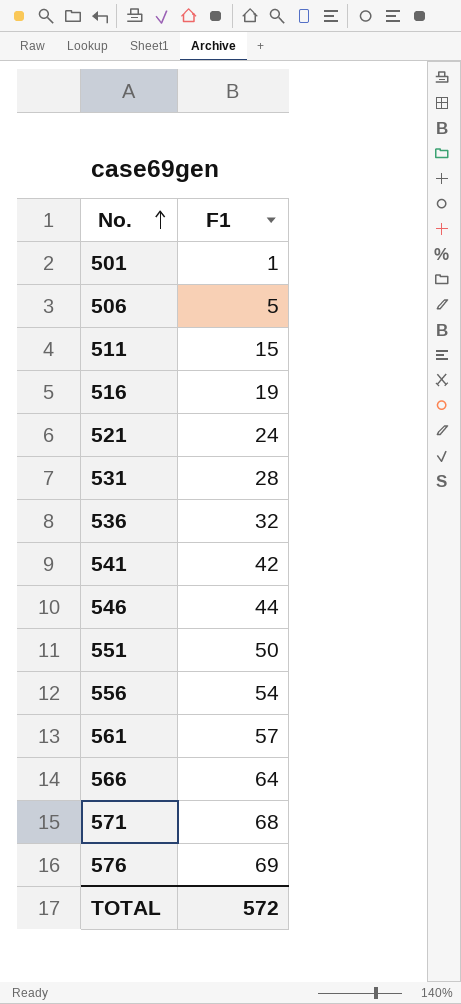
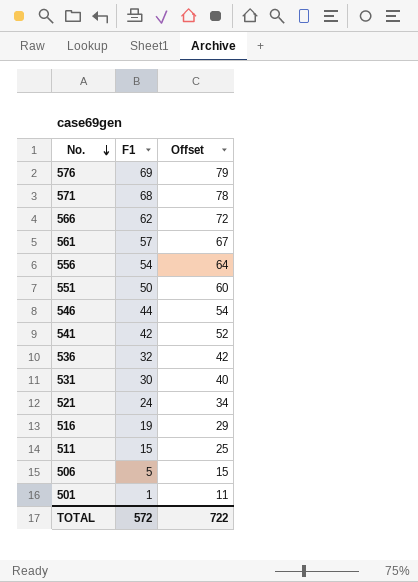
row order: No. ascending -> No. descending
column Offset | formula: none -> [F1] + 10
566 | F1: 64 -> 62
531 | F1: 28 -> 30

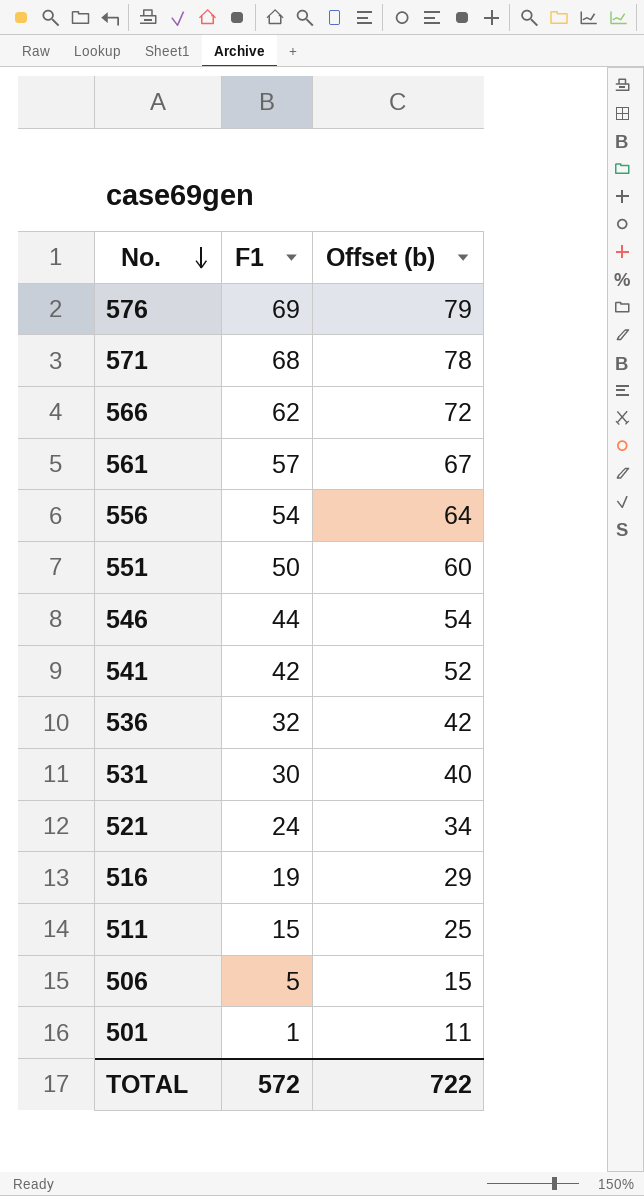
column name: Offset -> Offset (b)

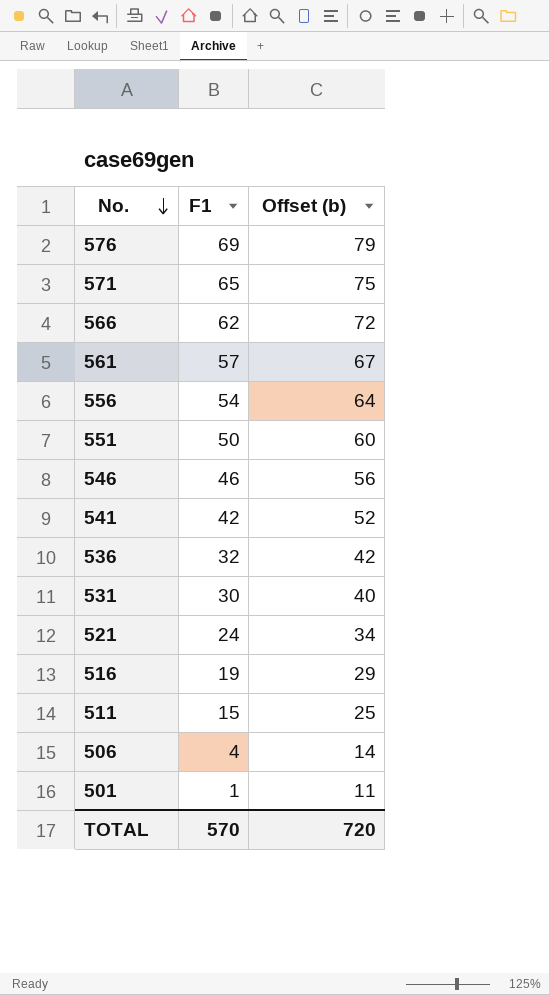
571 | F1: 68 -> 65
571 | Offset (b): 78 -> 75
546 | F1: 44 -> 46
546 | Offset (b): 54 -> 56
506 | F1: 5 -> 4
506 | Offset (b): 15 -> 14
TOTAL | F1: 572 -> 570
TOTAL | Offset (b): 722 -> 720

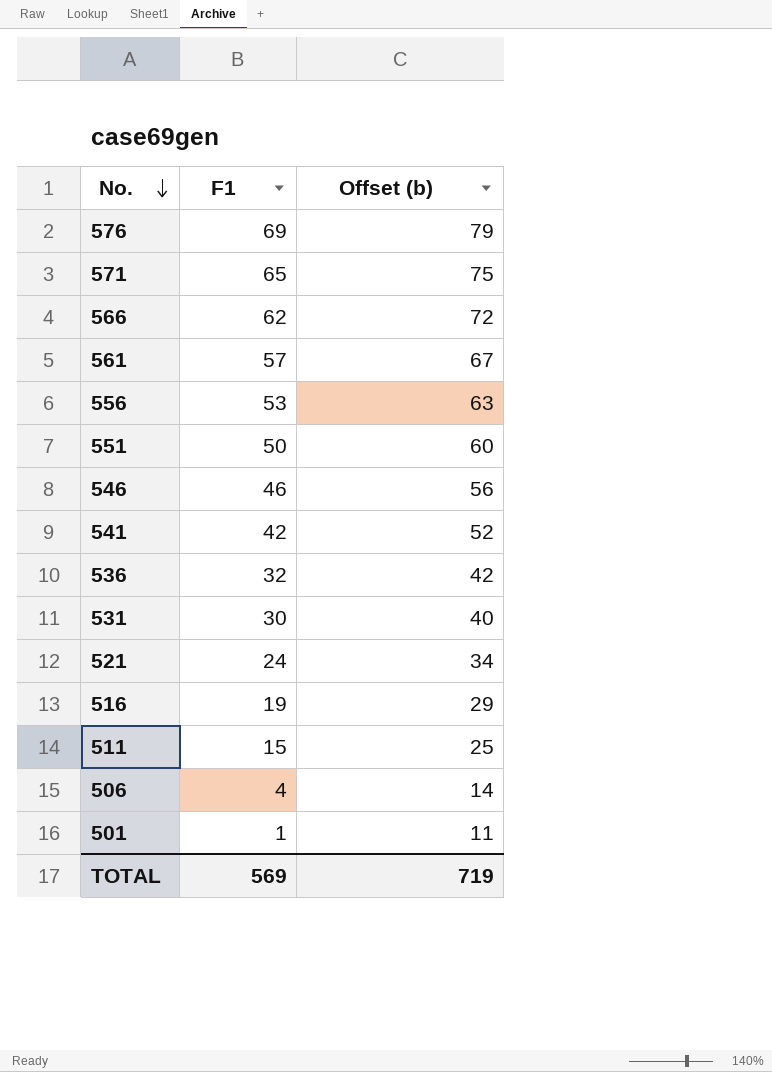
556 | F1: 54 -> 53
556 | Offset (b): 64 -> 63
TOTAL | F1: 570 -> 569
TOTAL | Offset (b): 720 -> 719

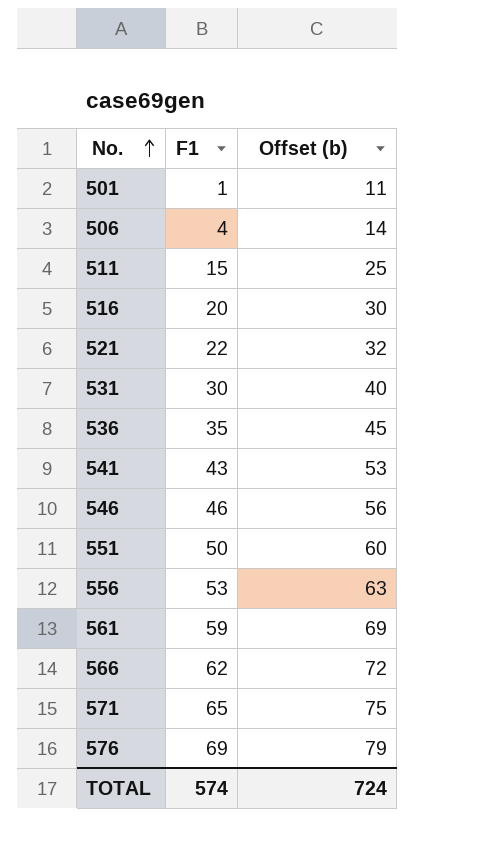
row order: No. descending -> No. ascending
516 | F1: 19 -> 20
516 | Offset (b): 29 -> 30
521 | F1: 24 -> 22
521 | Offset (b): 34 -> 32
536 | F1: 32 -> 35
536 | Offset (b): 42 -> 45
541 | F1: 42 -> 43
541 | Offset (b): 52 -> 53
561 | F1: 57 -> 59
561 | Offset (b): 67 -> 69
TOTAL | F1: 569 -> 574
TOTAL | Offset (b): 719 -> 724

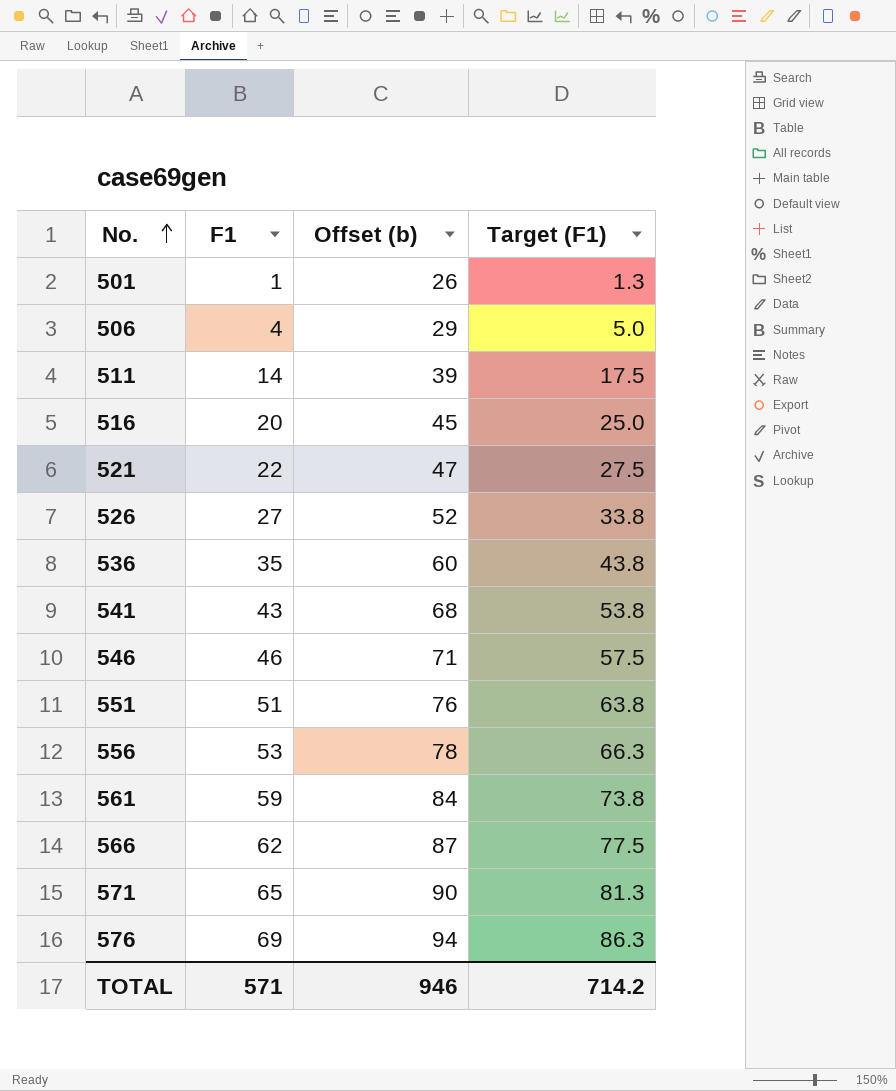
column Offset (b) | formula: [F1] + 10 -> [F1] + 25
column Target (F1) | formula: none -> [F1] * 1.25
row 531: 30 | 40 -> none
511 | F1: 15 -> 14
row 526: none -> 27 | 52 | 33.8
551 | F1: 50 -> 51
TOTAL | F1: 574 -> 571
TOTAL | Offset (b): 724 -> 946

